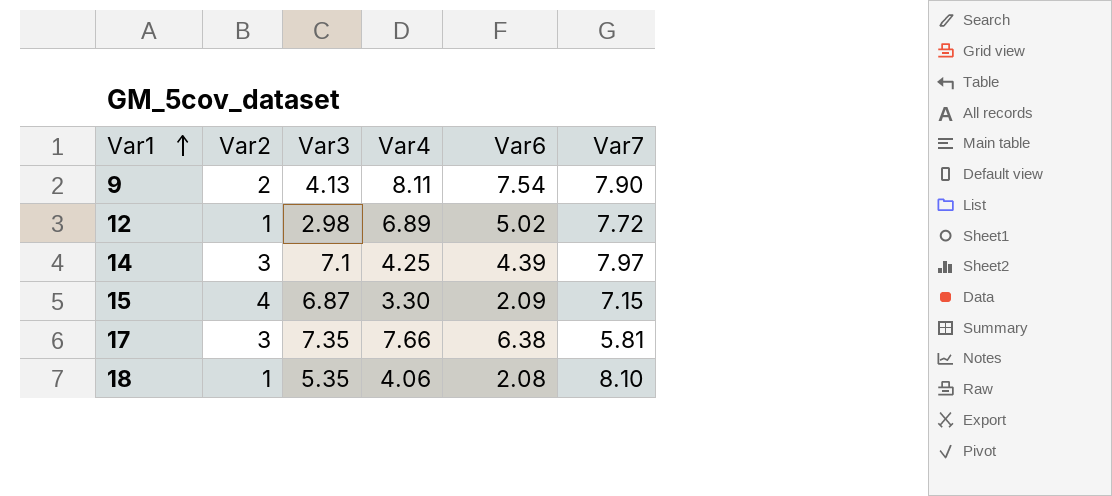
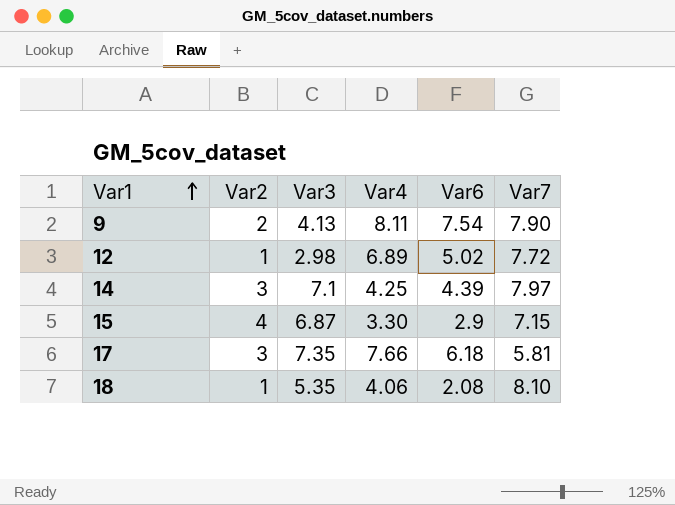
15 | Var6: 2.09 -> 2.9
17 | Var6: 6.38 -> 6.18

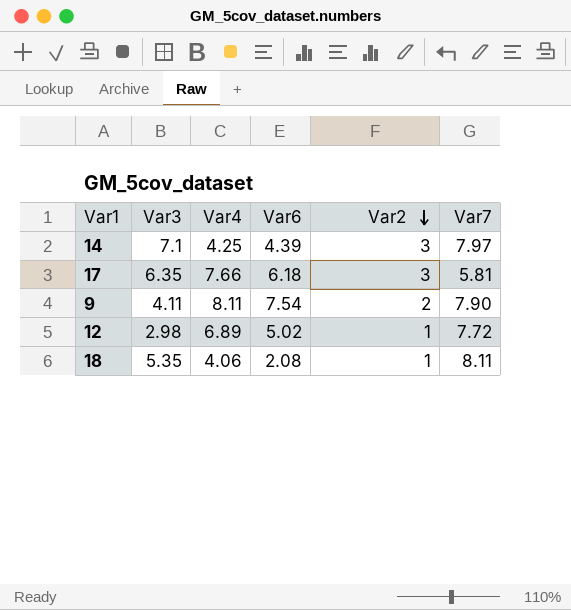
row order: Var1 ascending -> Var2 descending
column Var2 | position: 2 -> 5
row 15: 4 | 6.87 | 3.30 | 2.9 | 7.15 -> none
17 | Var3: 7.35 -> 6.35
9 | Var3: 4.13 -> 4.11
18 | Var7: 8.10 -> 8.11

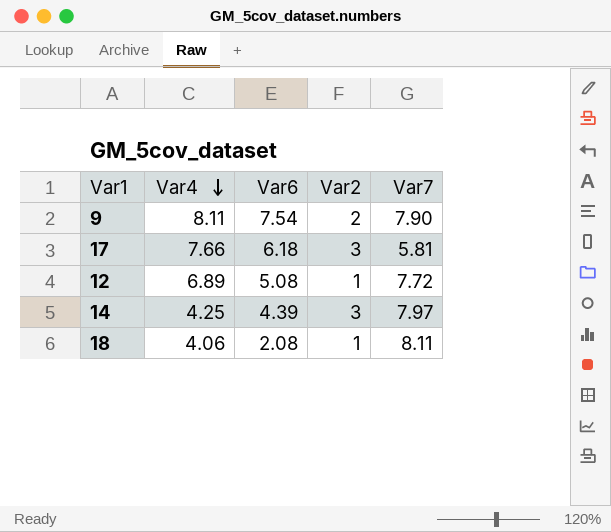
row order: Var2 descending -> Var4 descending
column Var3 | position: 2 -> none
12 | Var6: 5.02 -> 5.08

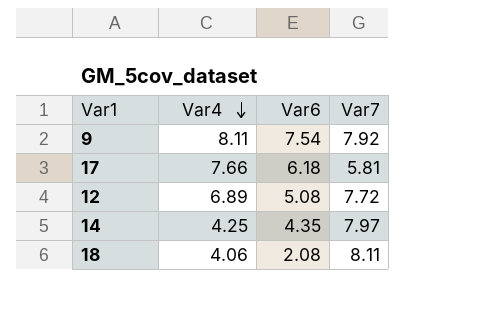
column Var2 | position: 4 -> none
9 | Var7: 7.90 -> 7.92
14 | Var6: 4.39 -> 4.35

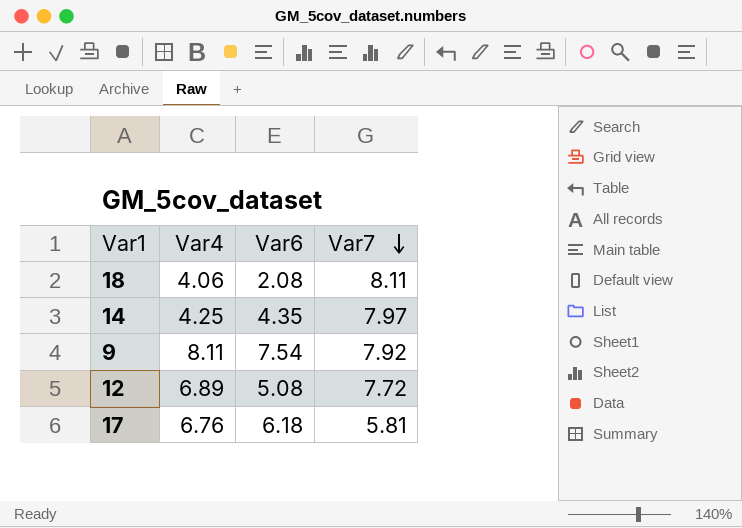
row order: Var4 descending -> Var7 descending
17 | Var4: 7.66 -> 6.76

